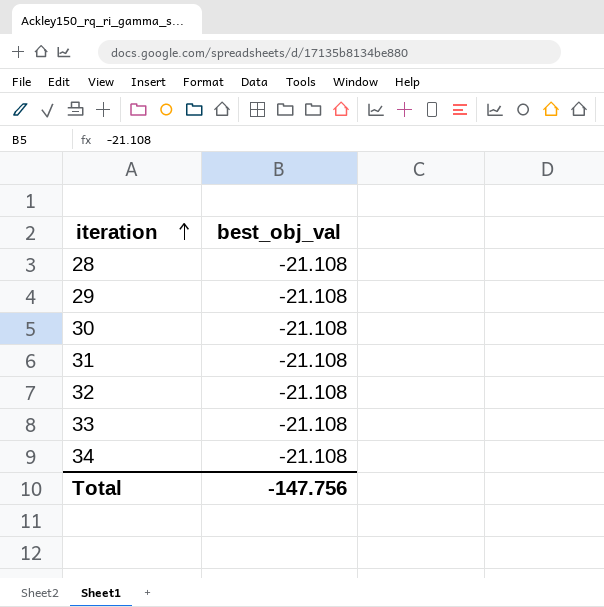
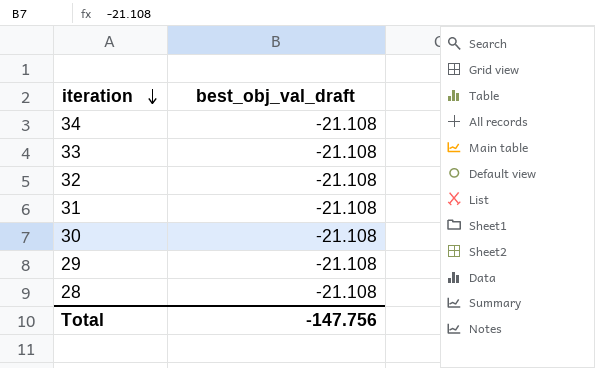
row order: iteration ascending -> iteration descending
column name: best_obj_val -> best_obj_val_draft

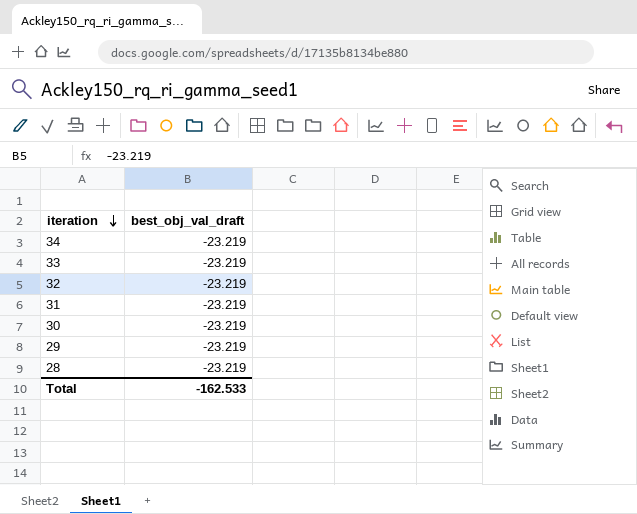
34 | best_obj_val_draft: -21.108 -> -23.219
33 | best_obj_val_draft: -21.108 -> -23.219
32 | best_obj_val_draft: -21.108 -> -23.219
31 | best_obj_val_draft: -21.108 -> -23.219
30 | best_obj_val_draft: -21.108 -> -23.219
29 | best_obj_val_draft: -21.108 -> -23.219
28 | best_obj_val_draft: -21.108 -> -23.219
Total | best_obj_val_draft: -147.756 -> -162.533

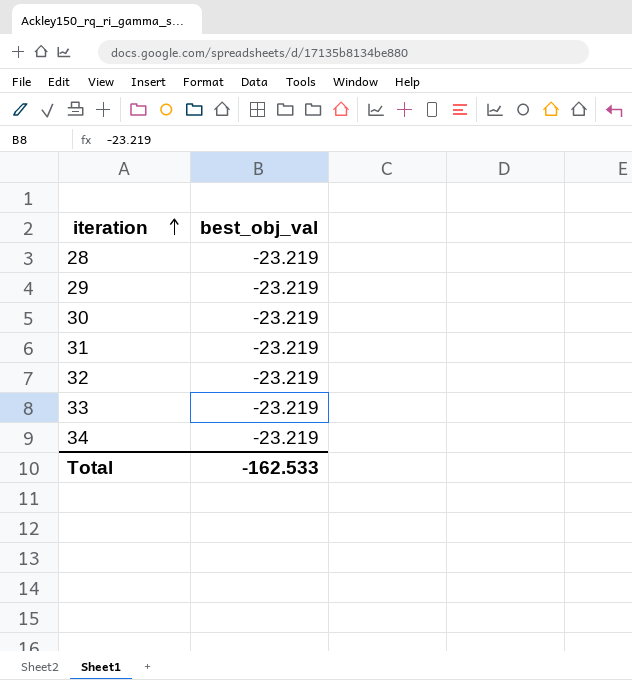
row order: iteration descending -> iteration ascending
column name: best_obj_val_draft -> best_obj_val

